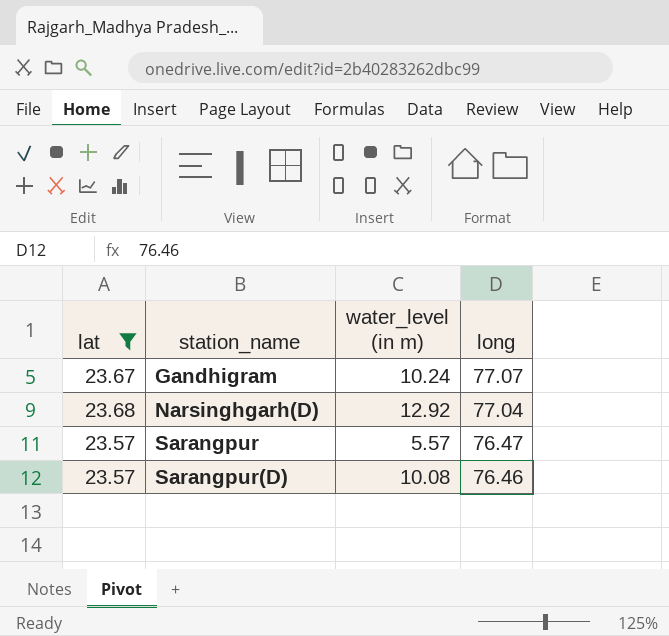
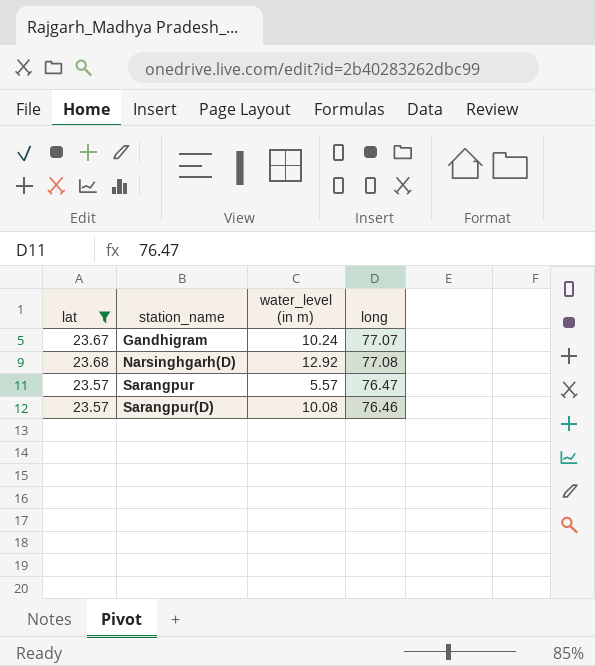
Narsinghgarh(D) | long: 77.04 -> 77.08

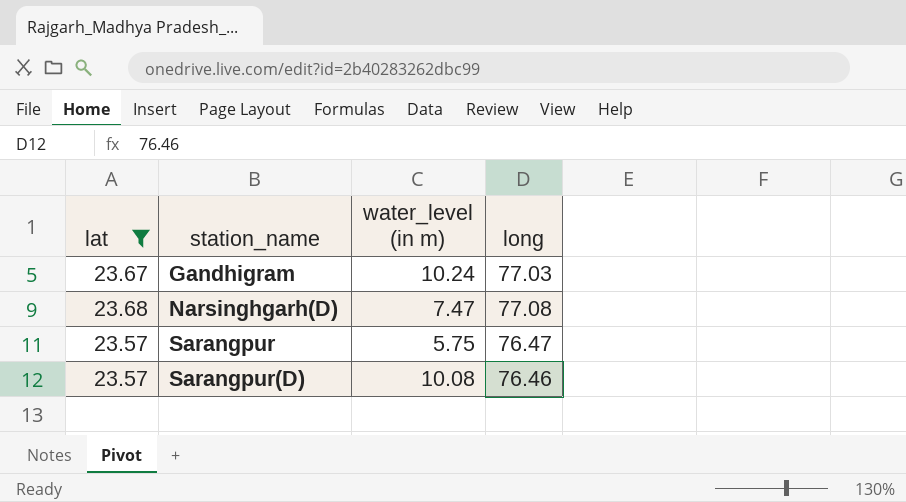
Gandhigram | long: 77.07 -> 77.03
Narsinghgarh(D) | water_level (in m): 12.92 -> 7.47
Sarangpur | water_level (in m): 5.57 -> 5.75

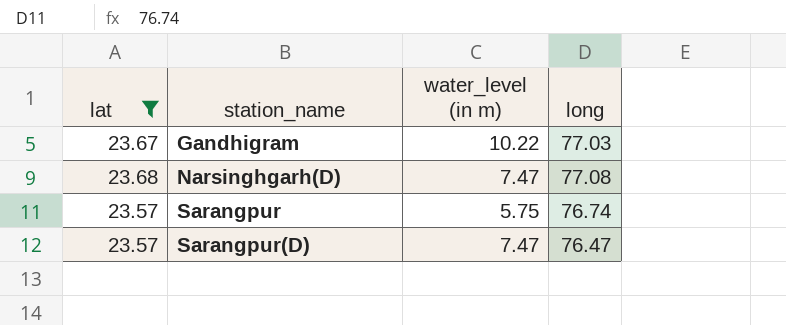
Gandhigram | water_level (in m): 10.24 -> 10.22
Sarangpur | long: 76.47 -> 76.74
Sarangpur(D) | water_level (in m): 10.08 -> 7.47
Sarangpur(D) | long: 76.46 -> 76.47

